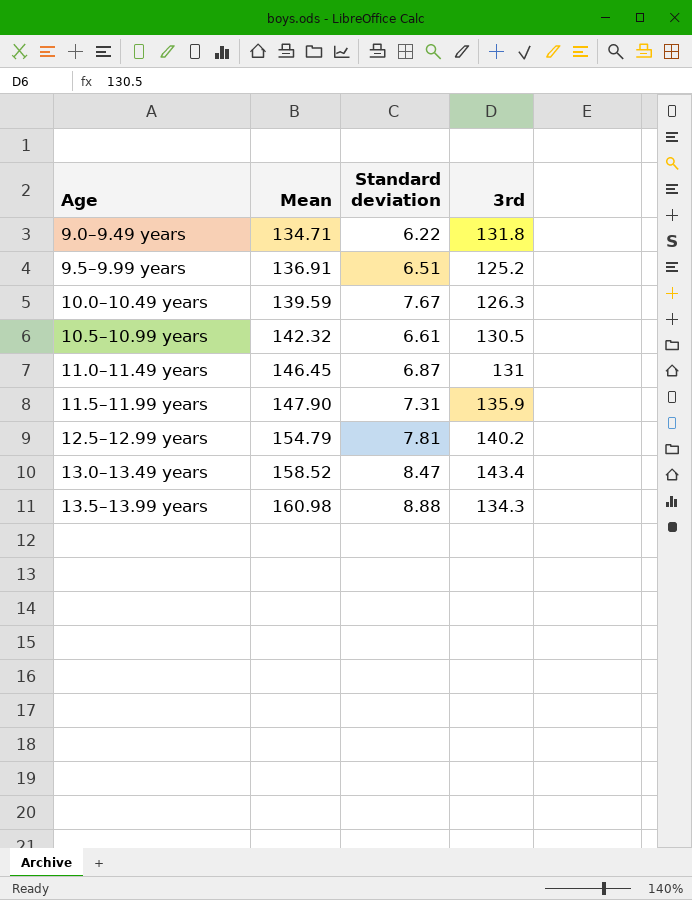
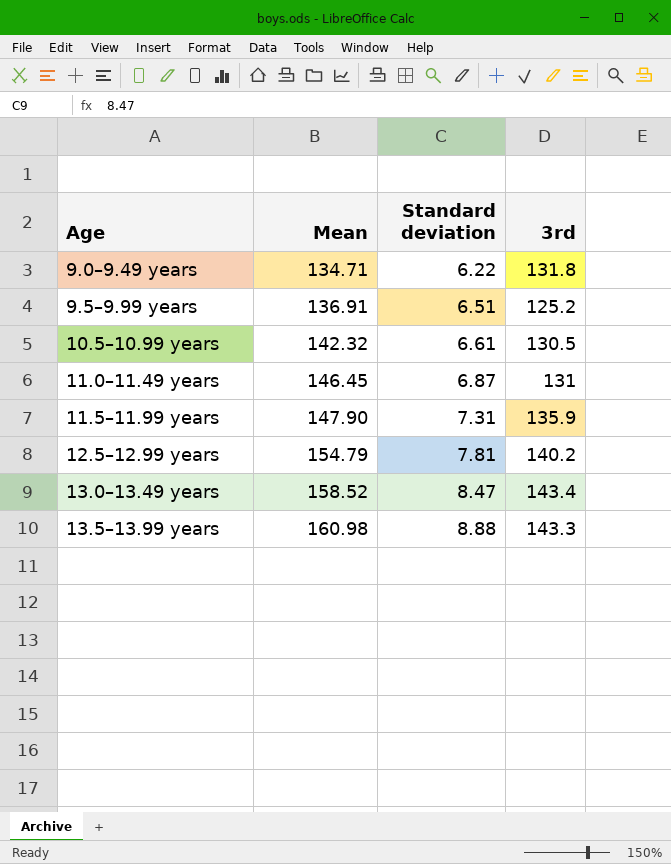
row 10.0–10.49 years: 139.59 | 7.67 | 126.3 -> none
13.5–13.99 years | 3rd: 134.3 -> 143.3

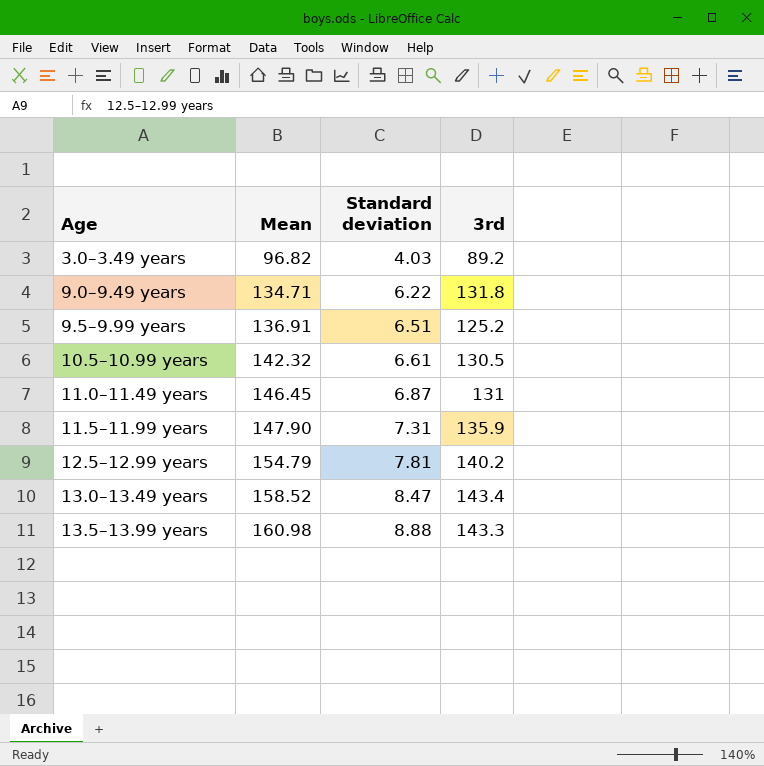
row 3.0–3.49 years: none -> 96.82 | 4.03 | 89.2

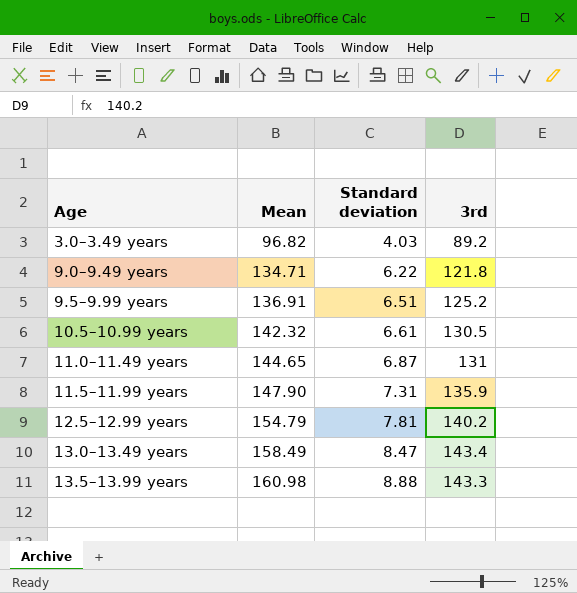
9.0–9.49 years | 3rd: 131.8 -> 121.8
11.0–11.49 years | Mean: 146.45 -> 144.65
13.0–13.49 years | Mean: 158.52 -> 158.49

